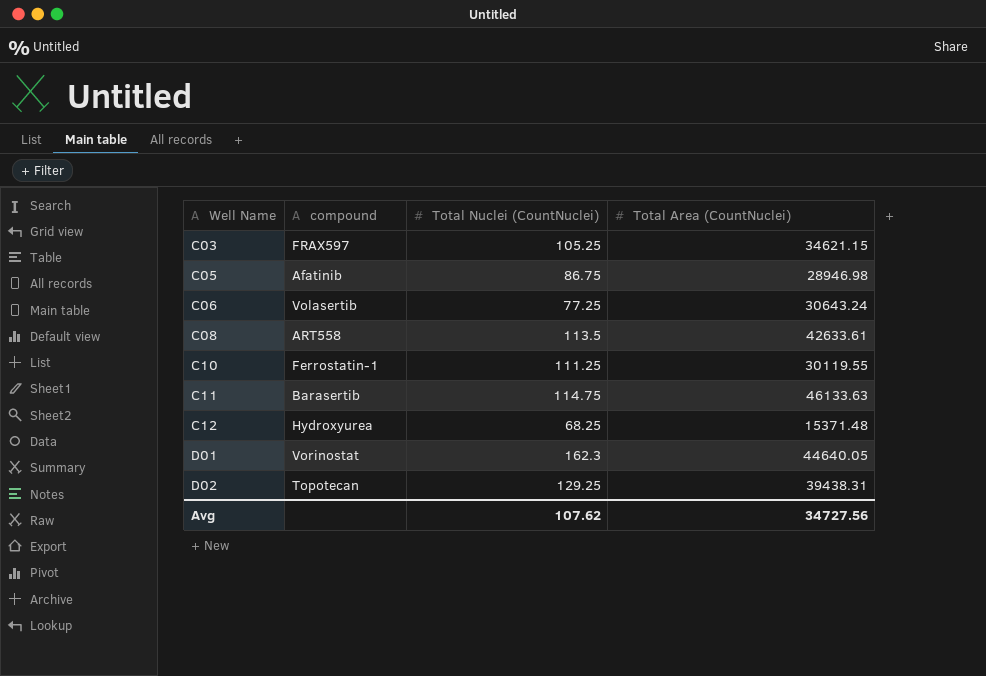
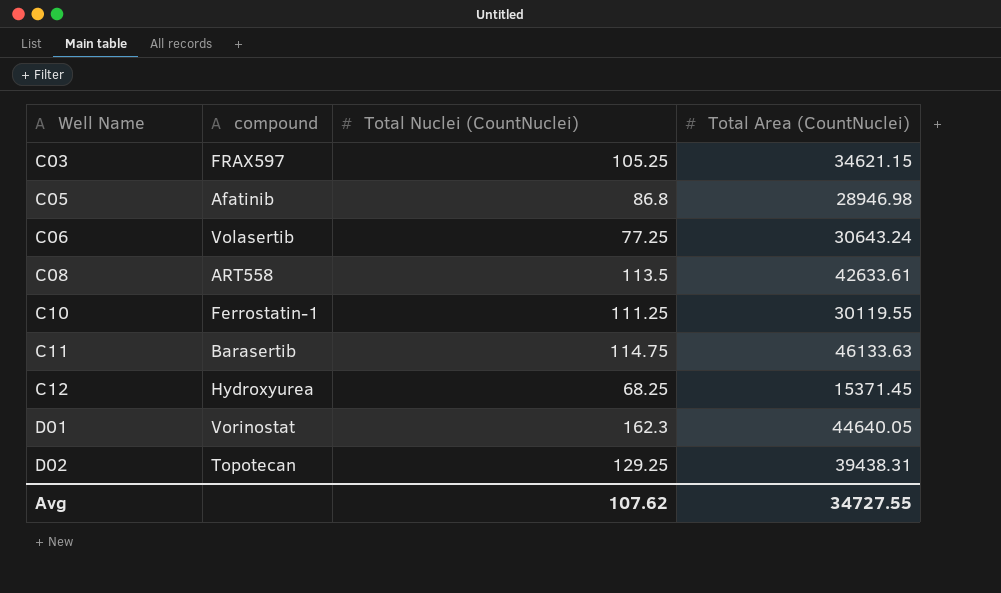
C05 | Total Nuclei (CountNuclei): 86.75 -> 86.8
C12 | Total Area (CountNuclei): 15371.48 -> 15371.45
Avg | Total Area (CountNuclei): 34727.56 -> 34727.55

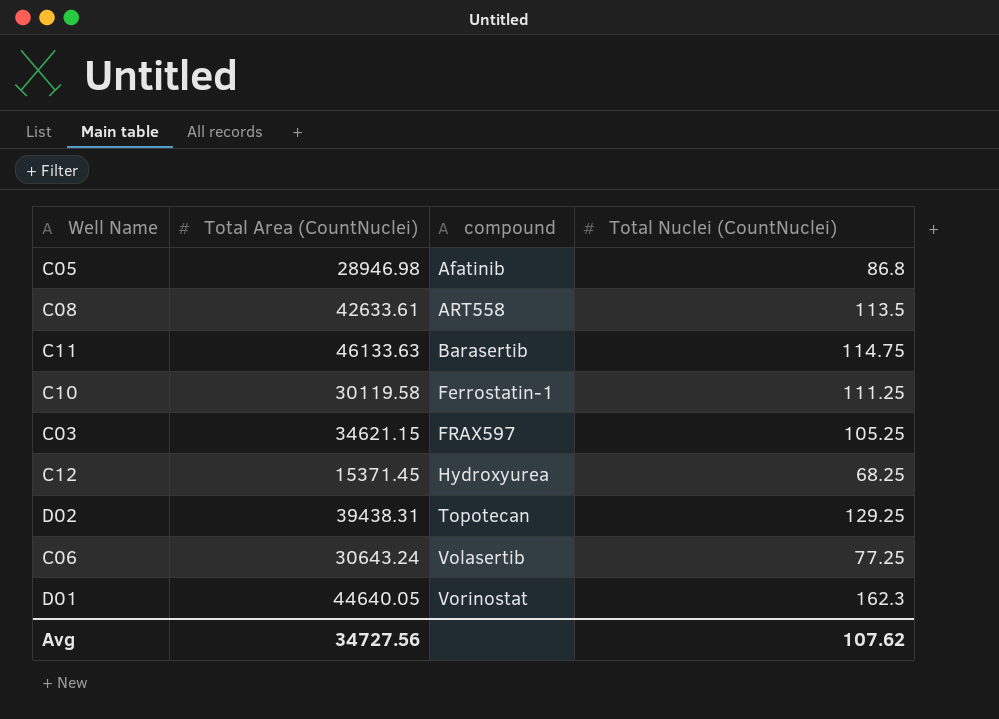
row order: Well Name ascending -> compound ascending
column Total Area (CountNuclei) | position: 4 -> 2
C10 | Total Area (CountNuclei): 30119.55 -> 30119.58
Avg | Total Area (CountNuclei): 34727.55 -> 34727.56

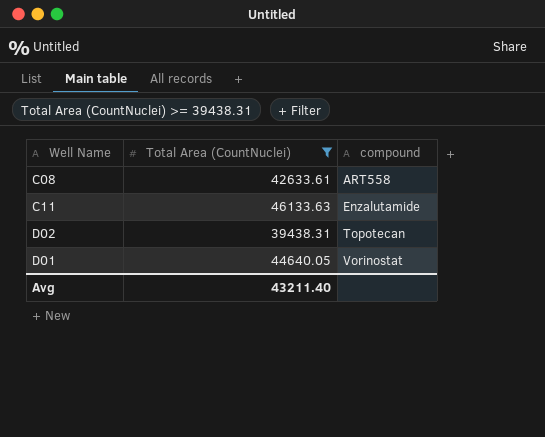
filter: none -> Total Area (CountNuclei) >= 39438.31
column Total Nuclei (CountNuclei) | position: 4 -> none
C11 | compound: Barasertib -> Enzalutamide
Avg | Total Area (CountNuclei): 34727.56 -> 43211.40

